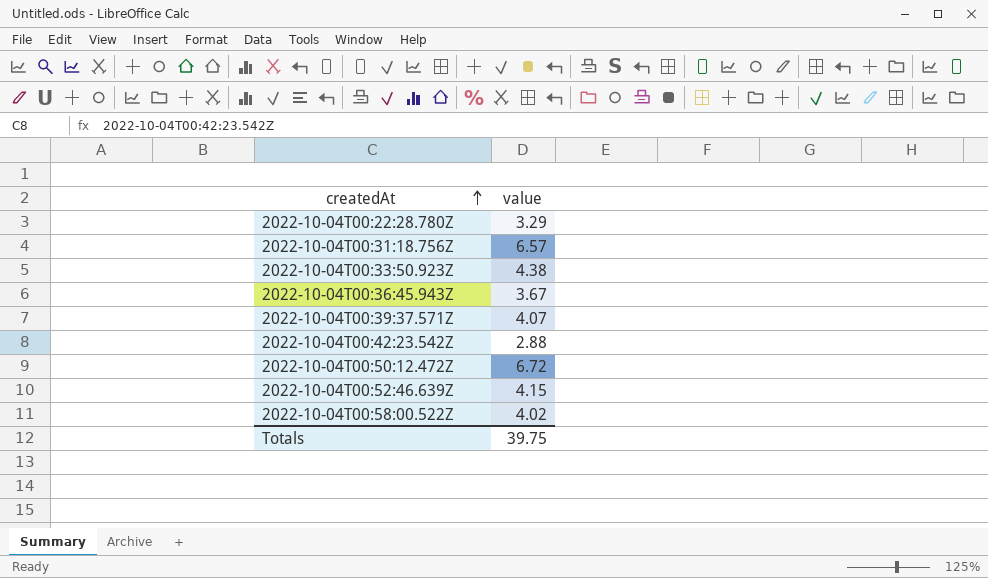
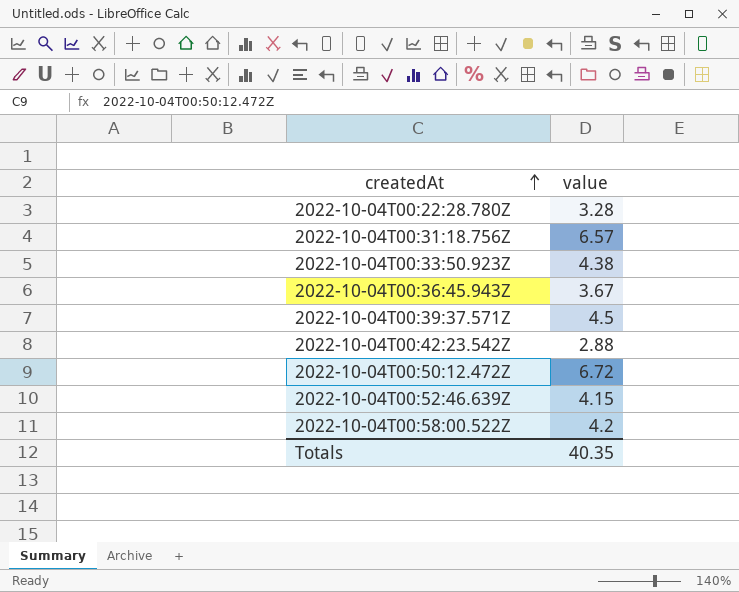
2022-10-04T00:22:28.780Z | value: 3.29 -> 3.28
2022-10-04T00:39:37.571Z | value: 4.07 -> 4.5
2022-10-04T00:58:00.522Z | value: 4.02 -> 4.2
Totals | value: 39.75 -> 40.35

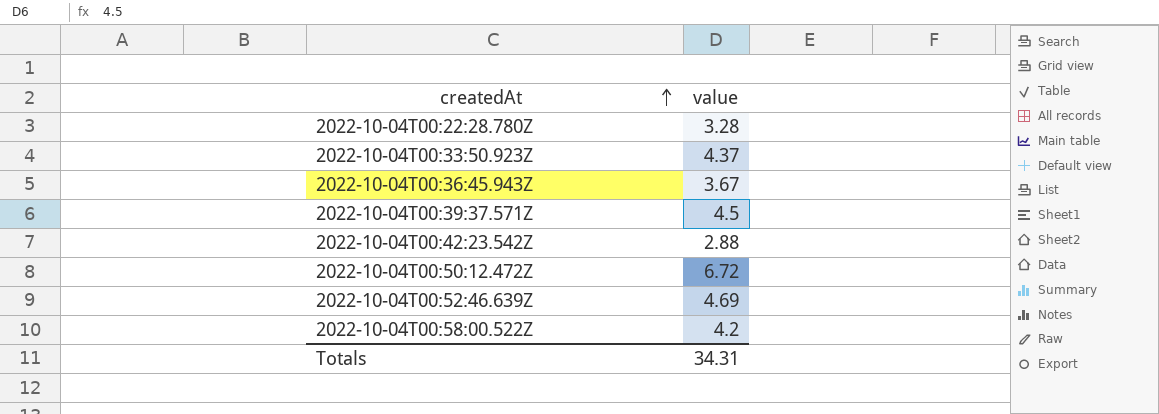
row 2022-10-04T00:31:18.756Z: 6.57 -> none
2022-10-04T00:33:50.923Z | value: 4.38 -> 4.37
2022-10-04T00:52:46.639Z | value: 4.15 -> 4.69
Totals | value: 40.35 -> 34.31

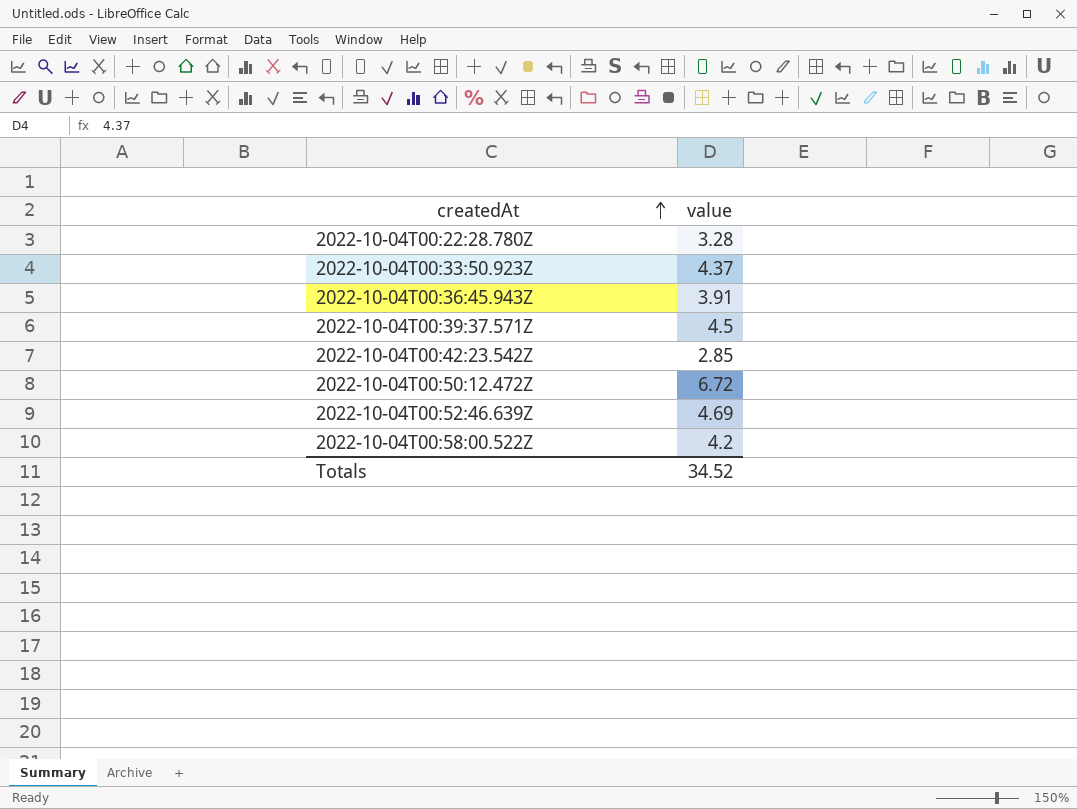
2022-10-04T00:36:45.943Z | value: 3.67 -> 3.91
2022-10-04T00:42:23.542Z | value: 2.88 -> 2.85
Totals | value: 34.31 -> 34.52

